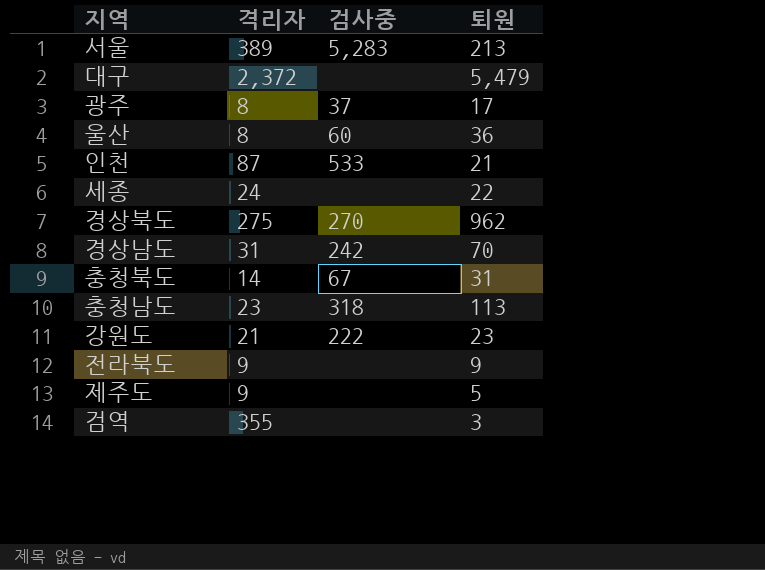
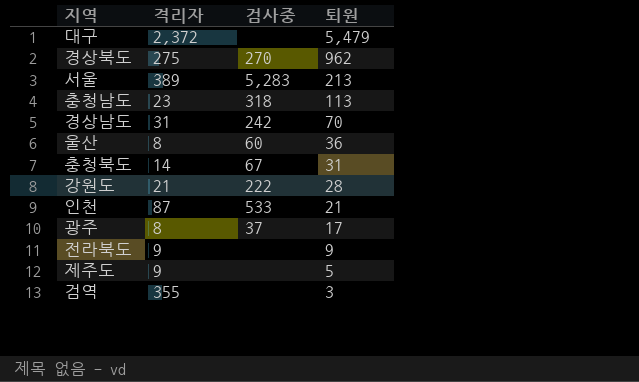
row order: none -> 퇴원 descending
row 세종: 24 | none | 22 -> none
강원도 | 퇴원: 23 -> 28

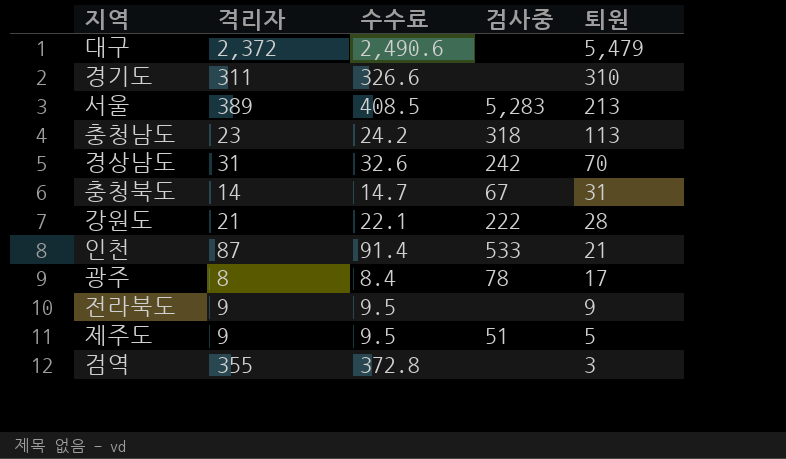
column 수수료 | formula: none -> [격리자] * 1.05
row 경상북도: 275 | 270 | 962 -> none
row 울산: 8 | 60 | 36 -> none
row 경기도: none -> 311 | 326.6 | none | 310
광주 | 검사중: 37 -> 78
제주도 | 검사중: none -> 51

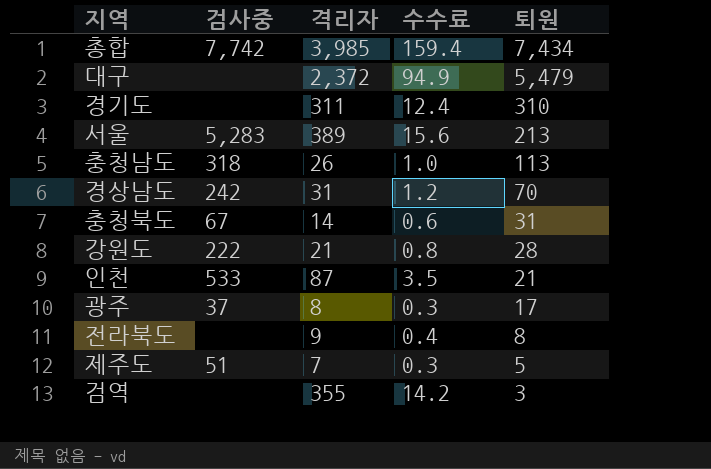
column 검사중 | position: 4 -> 2
column 수수료 | formula: [격리자] * 1.05 -> [격리자] * 0.04
row 총합: none -> 7,742 | 3,985 | 159.4 | 7,434
충청남도 | 격리자: 23 -> 26
광주 | 검사중: 78 -> 37
전라북도 | 퇴원: 9 -> 8
제주도 | 격리자: 9 -> 7

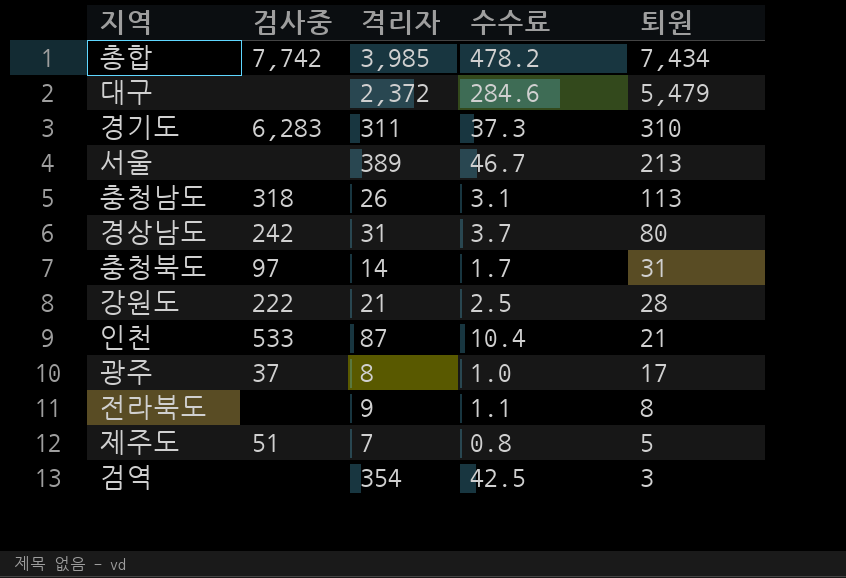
column 수수료 | formula: [격리자] * 0.04 -> [격리자] * 0.12
경기도 | 검사중: none -> 6,283
서울 | 검사중: 5,283 -> none
경상남도 | 퇴원: 70 -> 80
충청북도 | 검사중: 67 -> 97
검역 | 격리자: 355 -> 354

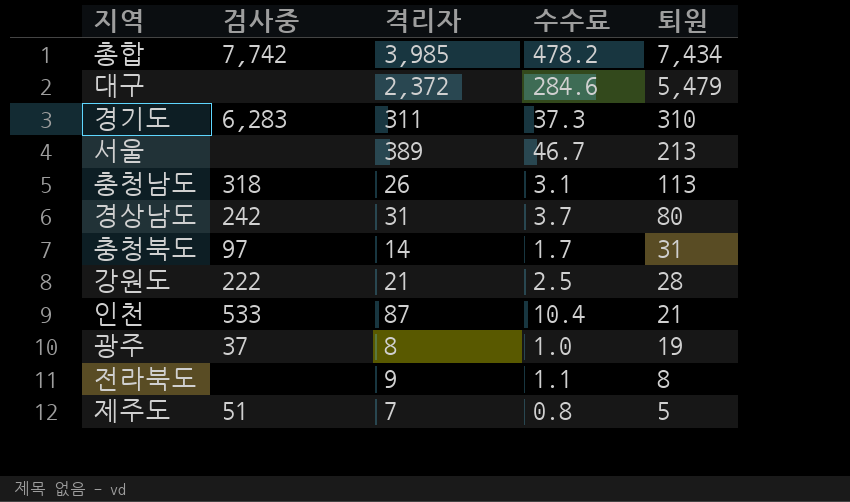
row 검역: none | 354 | 42.5 | 3 -> none
광주 | 퇴원: 17 -> 19

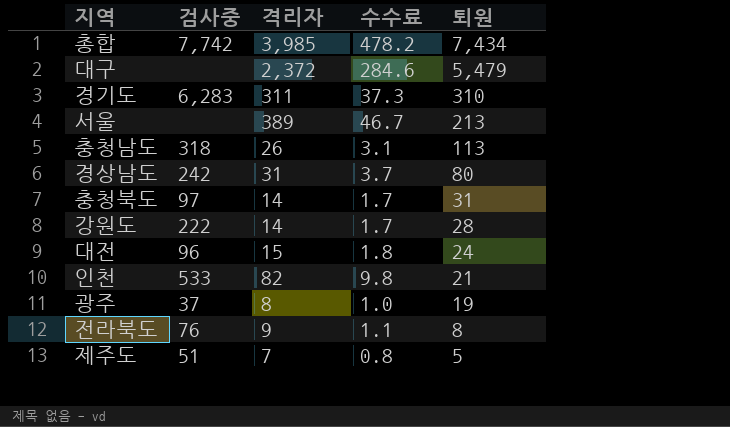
강원도 | 격리자: 21 -> 14
강원도 | 수수료: 2.5 -> 1.7
row 대전: none -> 96 | 15 | 1.8 | 24
인천 | 격리자: 87 -> 82
인천 | 수수료: 10.4 -> 9.8
전라북도 | 검사중: none -> 76

